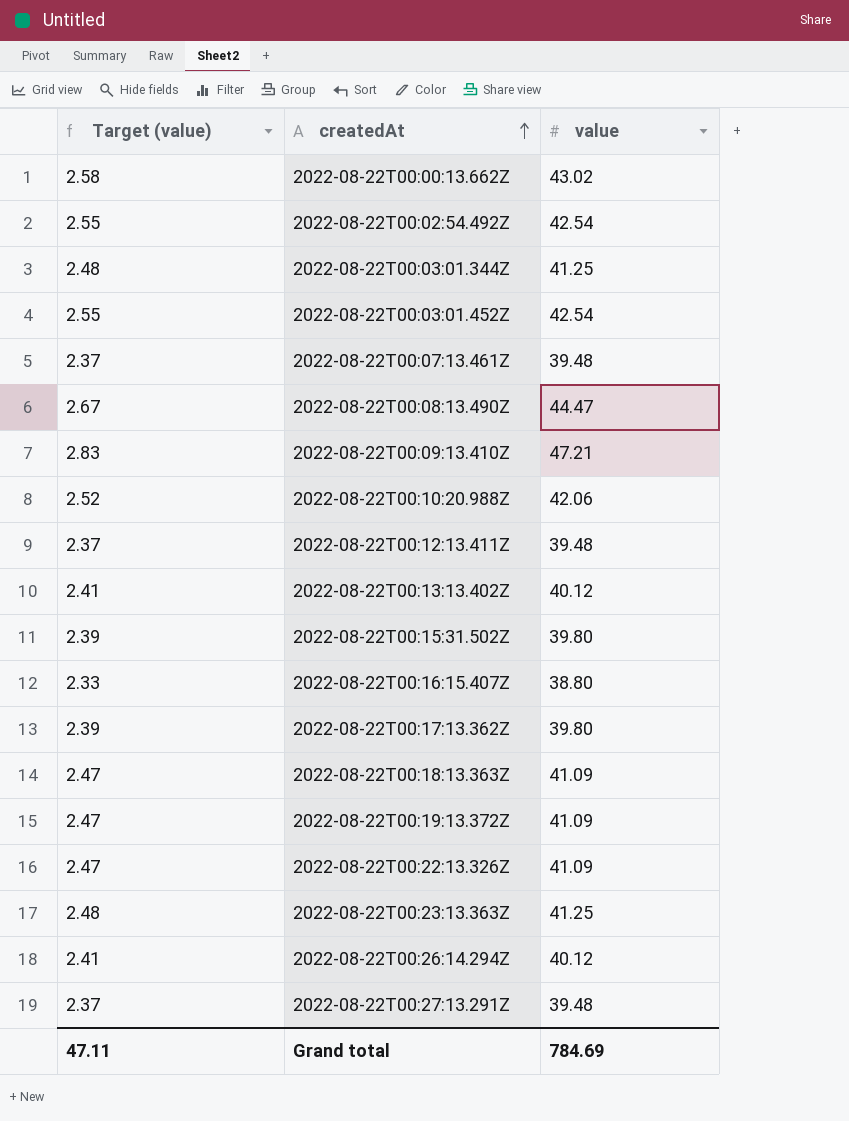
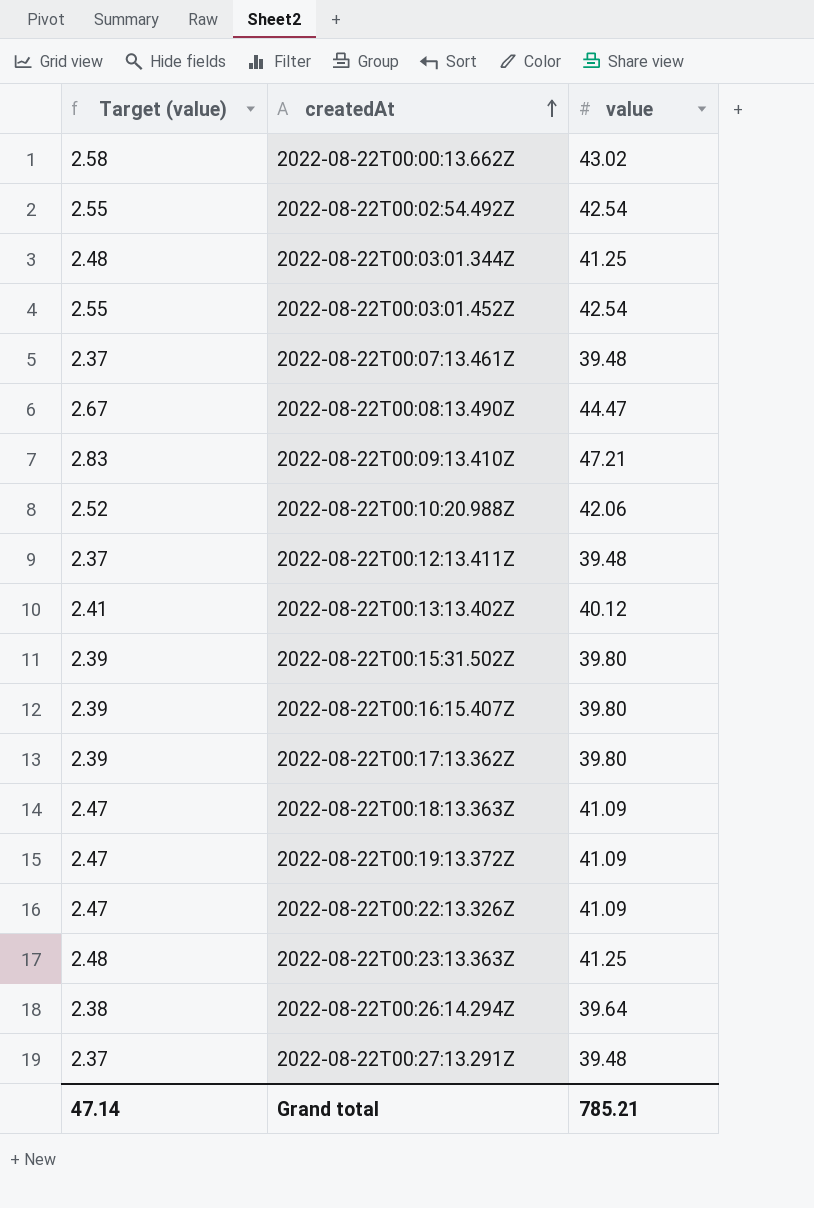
2022-08-22T00:16:15.407Z | Target (value): 2.33 -> 2.39
2022-08-22T00:16:15.407Z | value: 38.80 -> 39.80
2022-08-22T00:26:14.294Z | Target (value): 2.41 -> 2.38
2022-08-22T00:26:14.294Z | value: 40.12 -> 39.64
Grand total | Target (value): 47.11 -> 47.14
Grand total | value: 784.69 -> 785.21

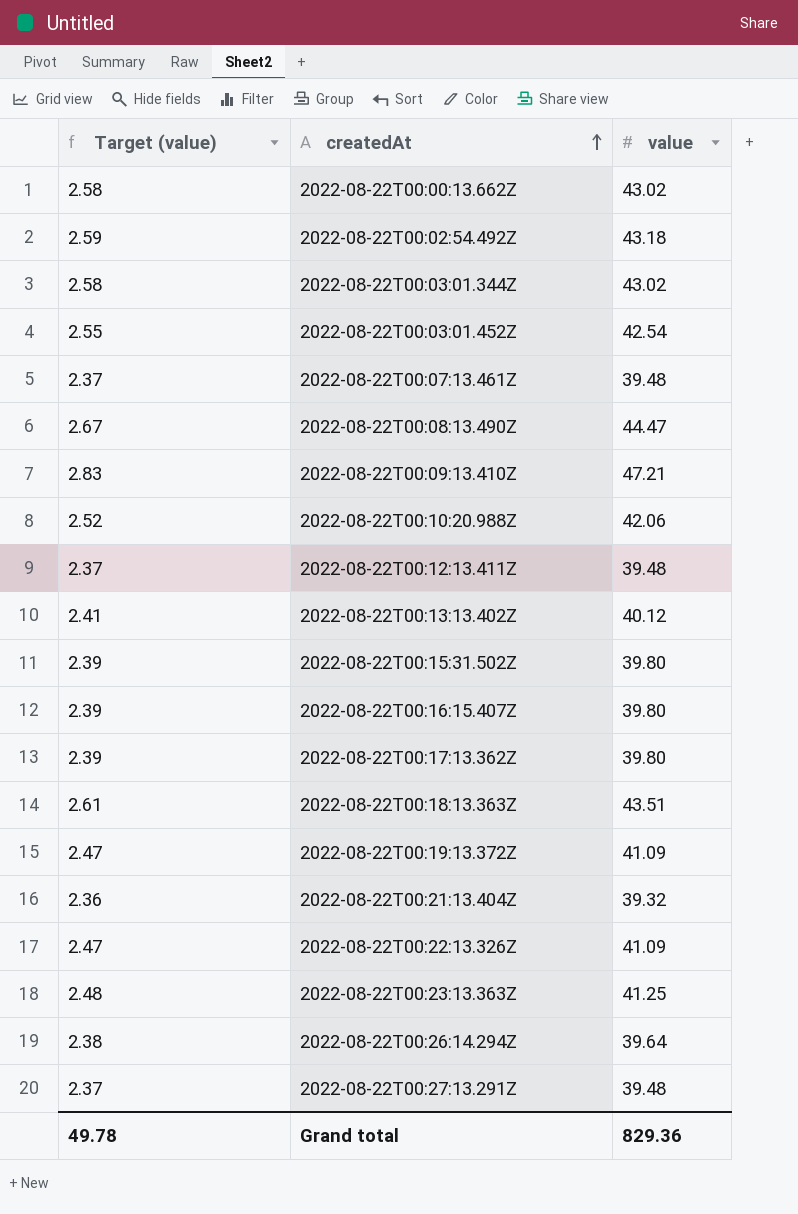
2022-08-22T00:02:54.492Z | Target (value): 2.55 -> 2.59
2022-08-22T00:02:54.492Z | value: 42.54 -> 43.18
2022-08-22T00:03:01.344Z | Target (value): 2.48 -> 2.58
2022-08-22T00:03:01.344Z | value: 41.25 -> 43.02
2022-08-22T00:18:13.363Z | Target (value): 2.47 -> 2.61
2022-08-22T00:18:13.363Z | value: 41.09 -> 43.51
row 2022-08-22T00:21:13.404Z: none -> 2.36 | 39.32
Grand total | Target (value): 47.14 -> 49.78
Grand total | value: 785.21 -> 829.36

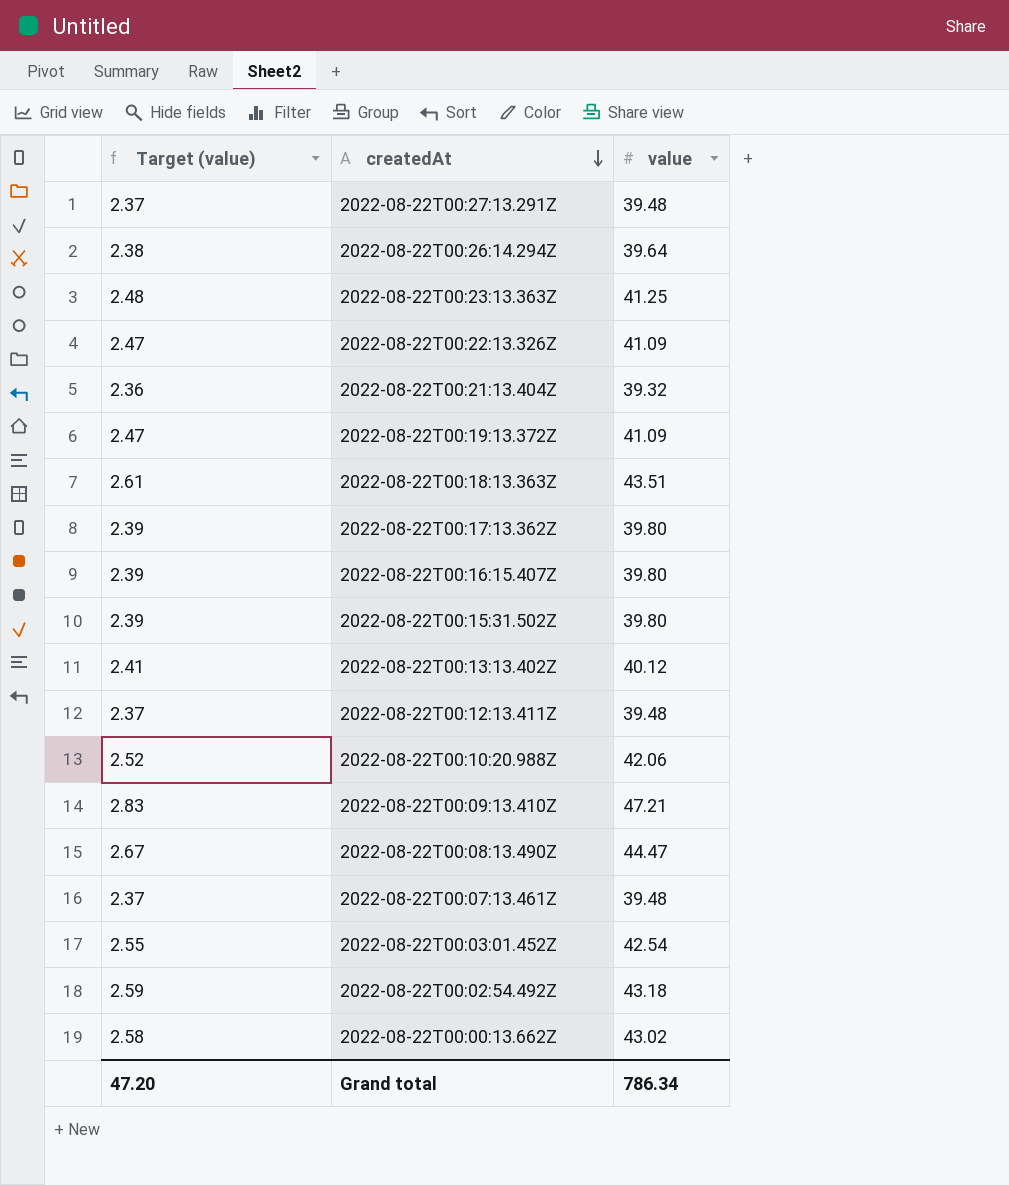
row order: createdAt ascending -> createdAt descending
row 2022-08-22T00:03:01.344Z: 2.58 | 43.02 -> none
Grand total | Target (value): 49.78 -> 47.20
Grand total | value: 829.36 -> 786.34

